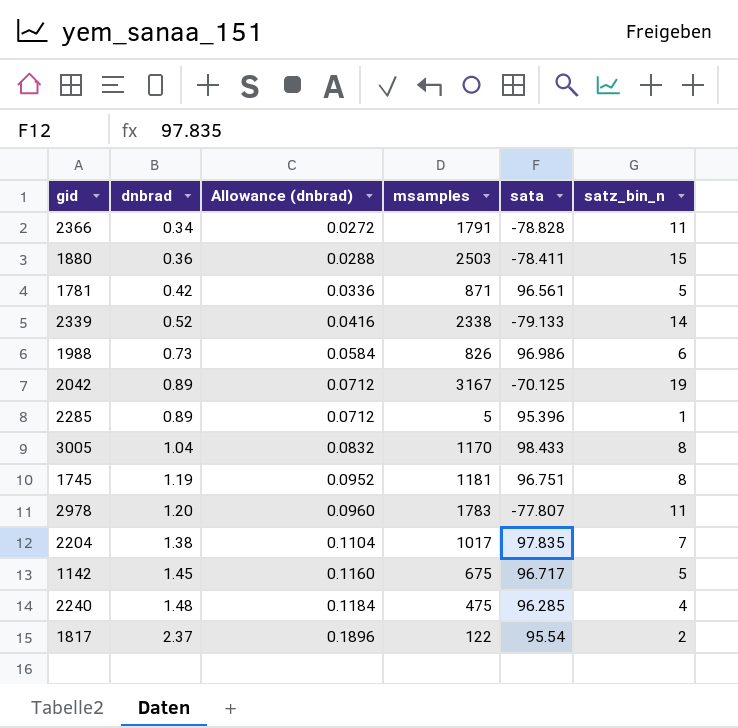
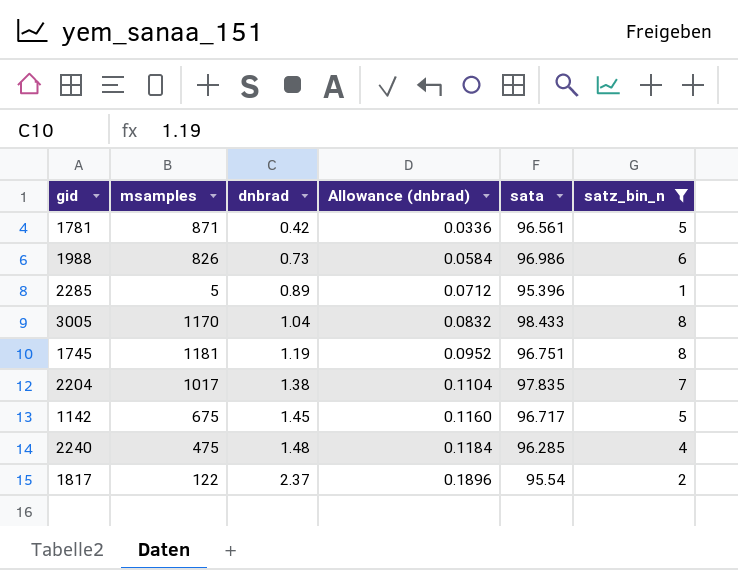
filter: none -> satz_bin_n <= 8
column msamples | position: 4 -> 2

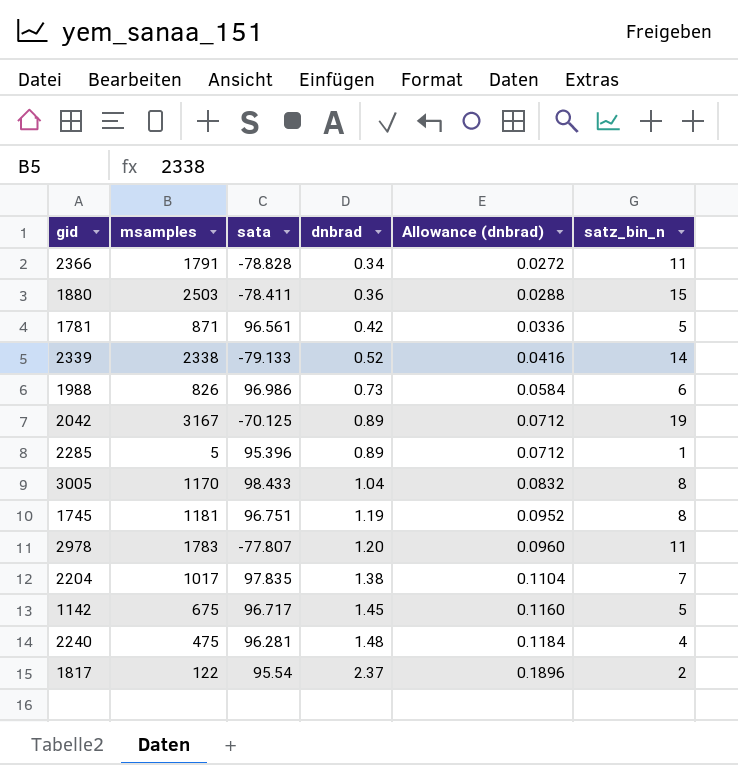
filter: satz_bin_n <= 8 -> none
column sata | position: 5 -> 3
2240 | sata: 96.285 -> 96.281

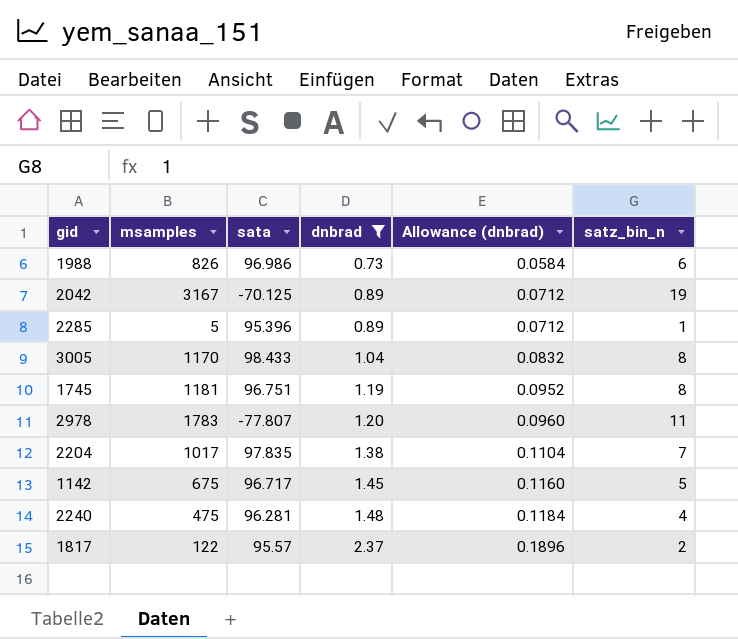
filter: none -> dnbrad >= 0.73
1817 | sata: 95.54 -> 95.57

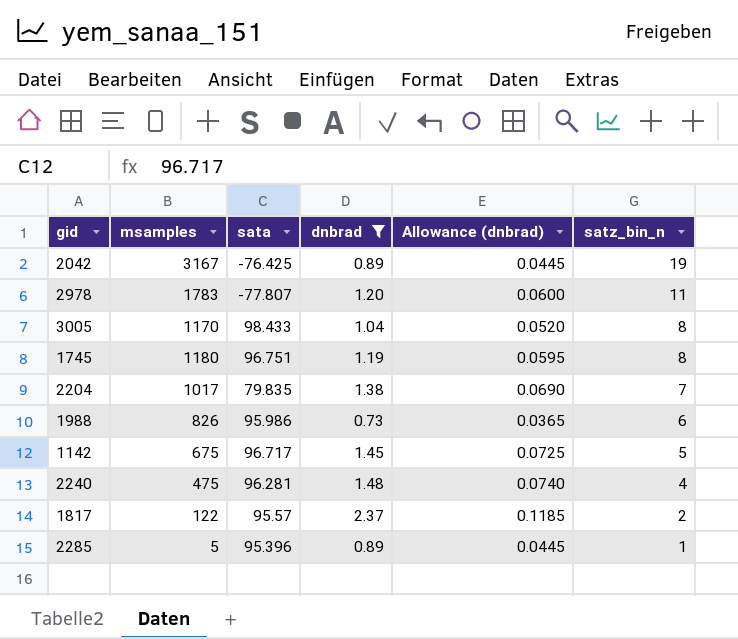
row order: dnbrad ascending -> satz_bin_n descending
column Allowance (dnbrad) | formula: [dnbrad] * 0.08 -> [dnbrad] * 0.05
2042 | sata: -70.125 -> -76.425
1745 | msamples: 1181 -> 1180
2204 | sata: 97.835 -> 79.835
1988 | sata: 96.986 -> 95.986

